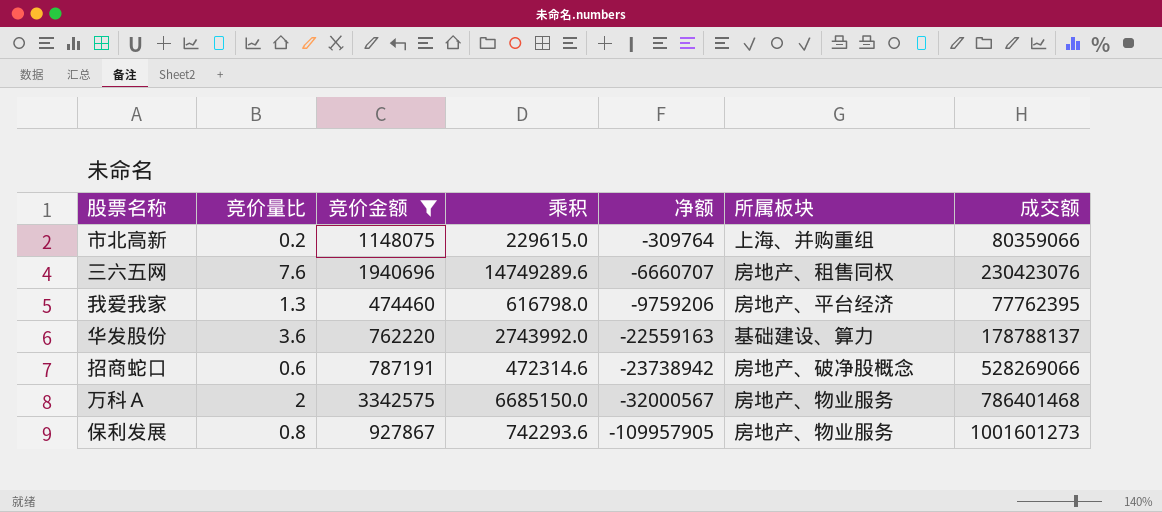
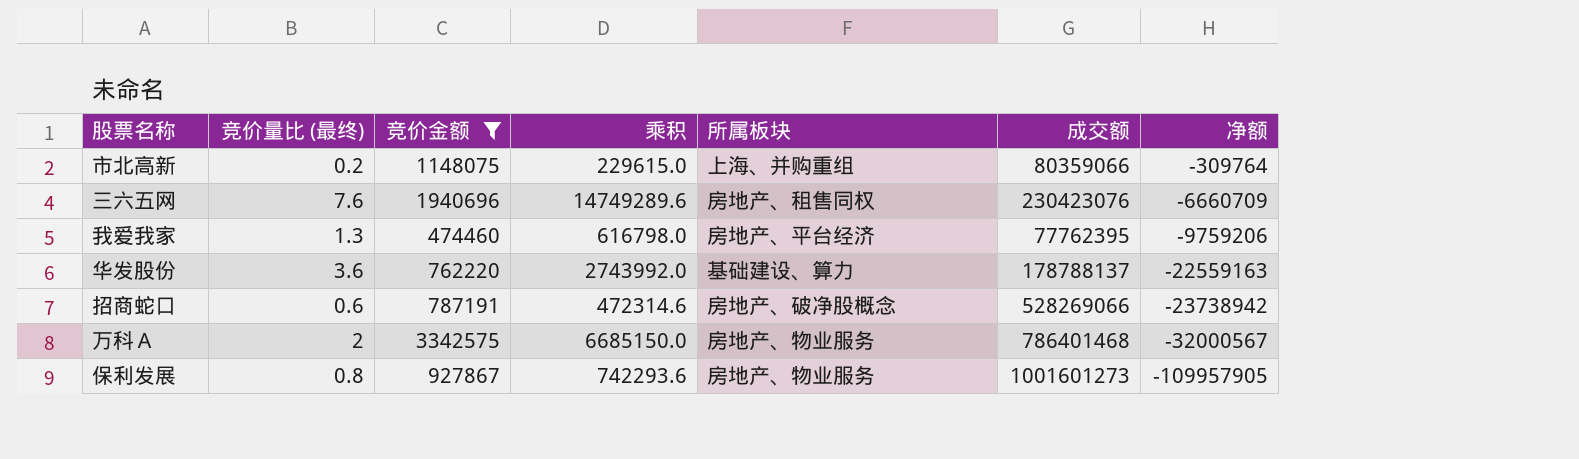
column name: 竞价量比 -> 竞价量比 (最终)
column 净额 | position: 5 -> 7
三六五网 | 净额: -6660707 -> -6660709

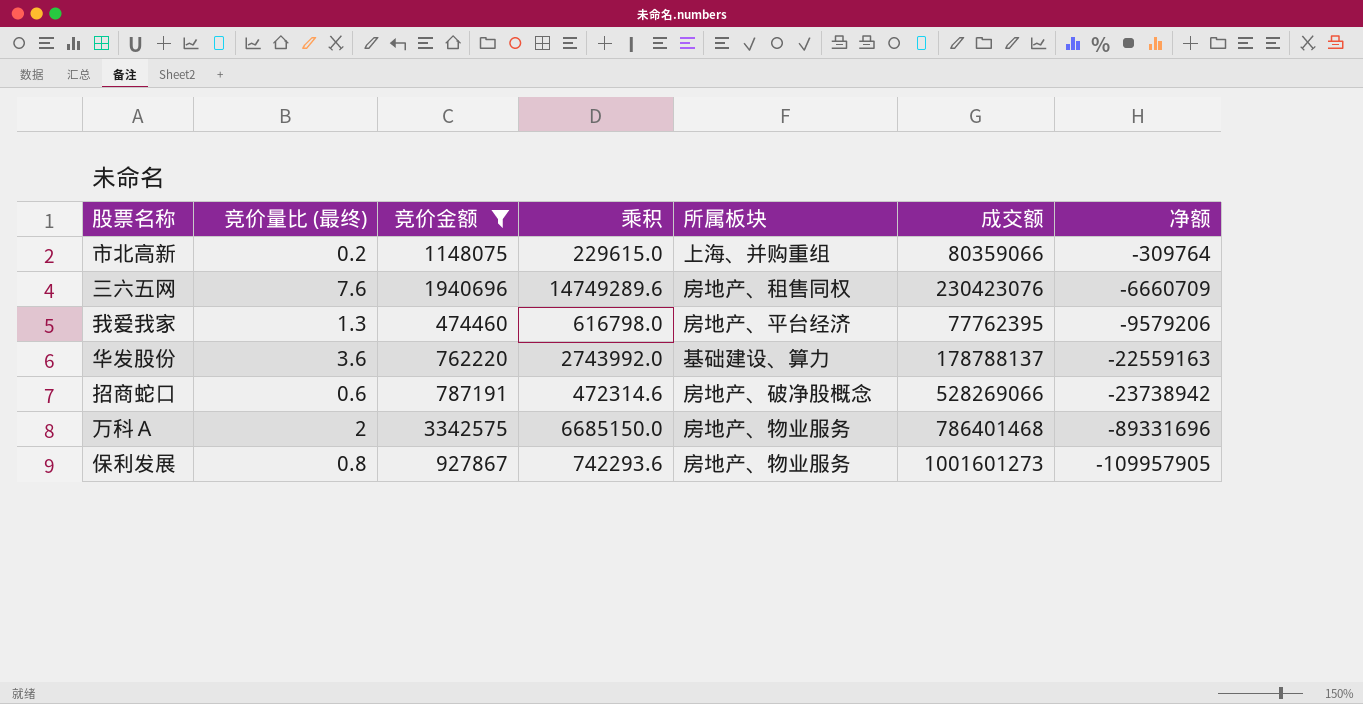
我爱我家 | 净额: -9759206 -> -9579206
万科Ａ | 净额: -32000567 -> -89331696

